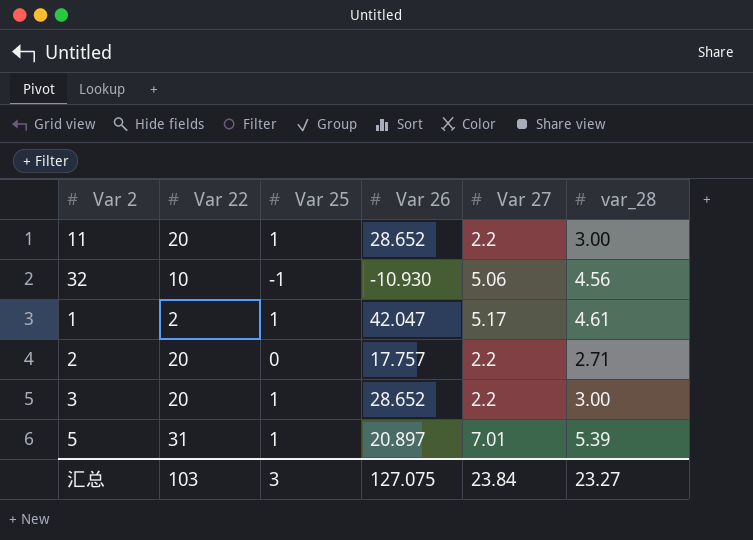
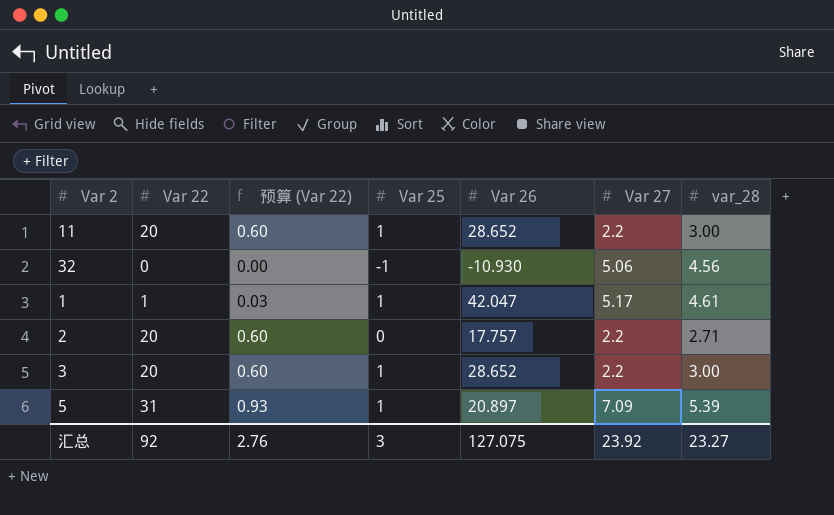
column 预算 (Var 22) | formula: none -> [Var 22] * 0.03
32 | Var 22: 10 -> 0
1 | Var 22: 2 -> 1
5 | Var 27: 7.01 -> 7.09
汇总 | Var 22: 103 -> 92
汇总 | Var 27: 23.84 -> 23.92

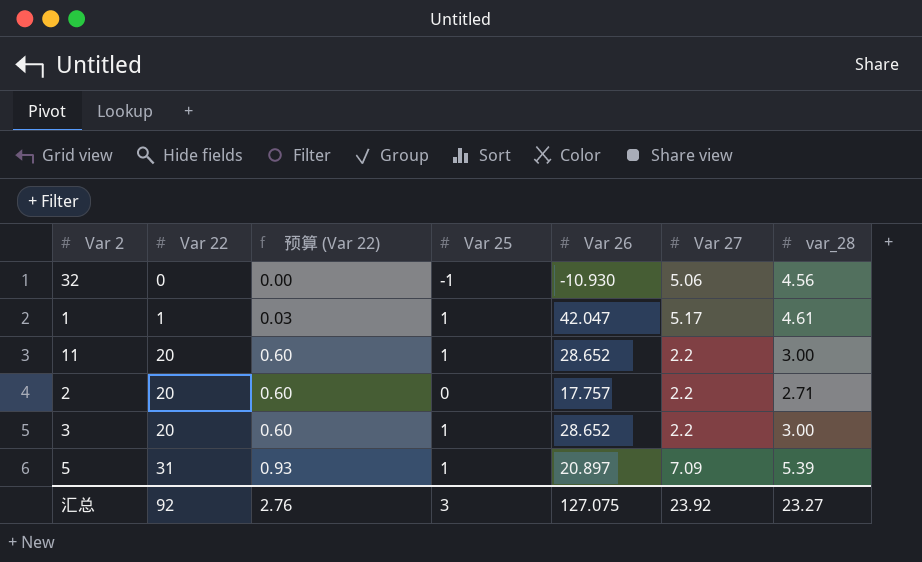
row order: none -> Var 22 ascending

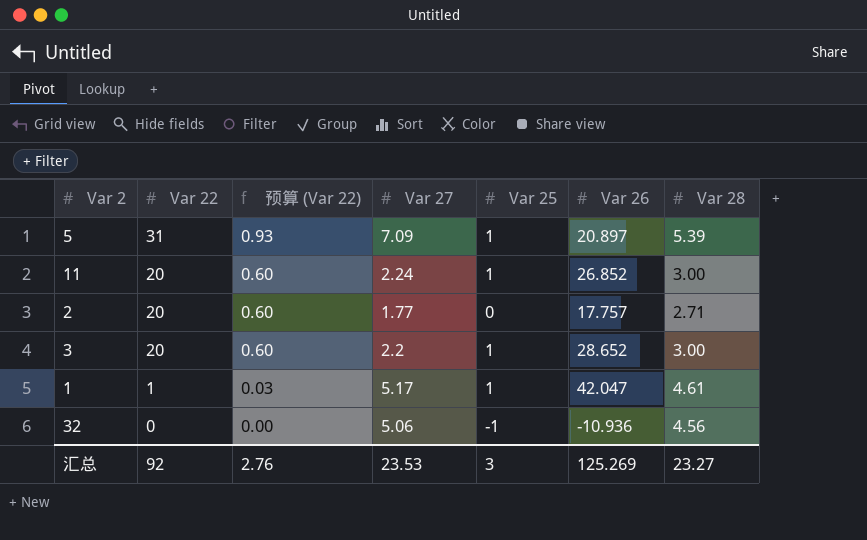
row order: Var 22 ascending -> Var 22 descending
column Var 27 | position: 6 -> 4
column name: var_28 -> Var 28
11 | Var 27: 2.2 -> 2.24
11 | Var 26: 28.652 -> 26.852
2 | Var 27: 2.2 -> 1.77
32 | Var 26: -10.930 -> -10.936
汇总 | Var 27: 23.92 -> 23.53
汇总 | Var 26: 127.075 -> 125.269

